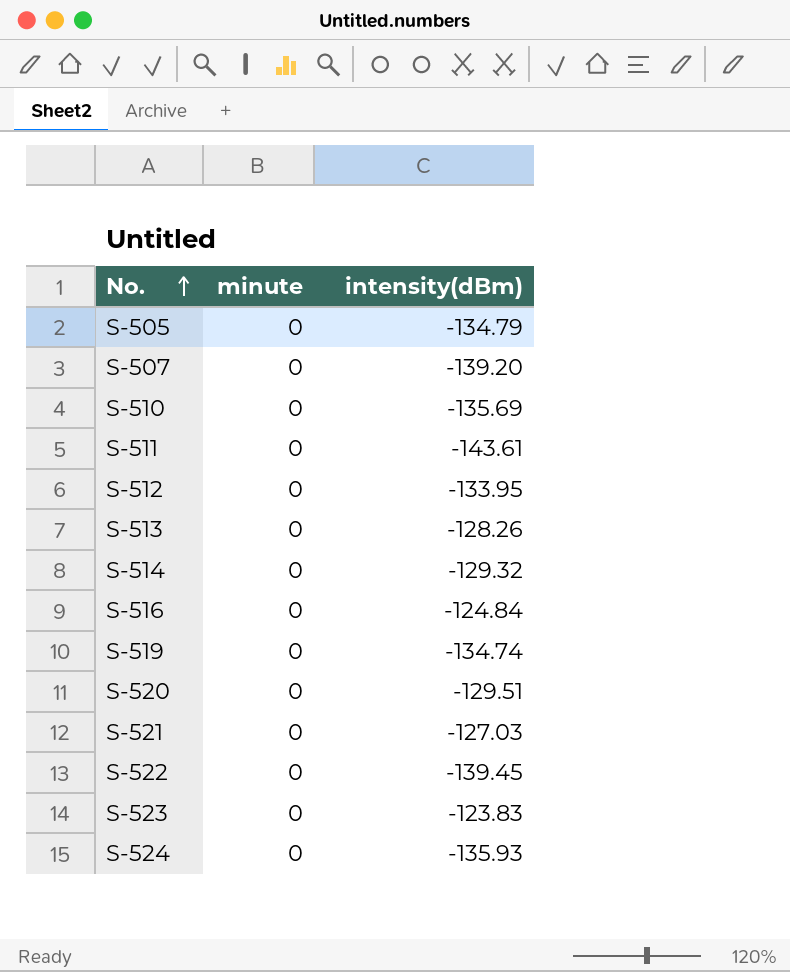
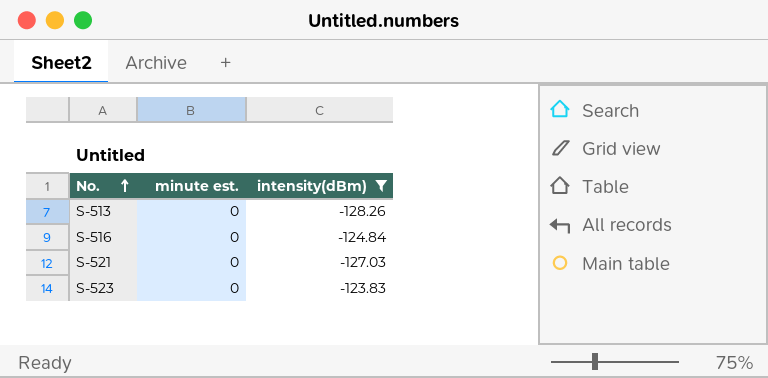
filter: none -> intensity(dBm) >= -128.26
column name: minute -> minute est.

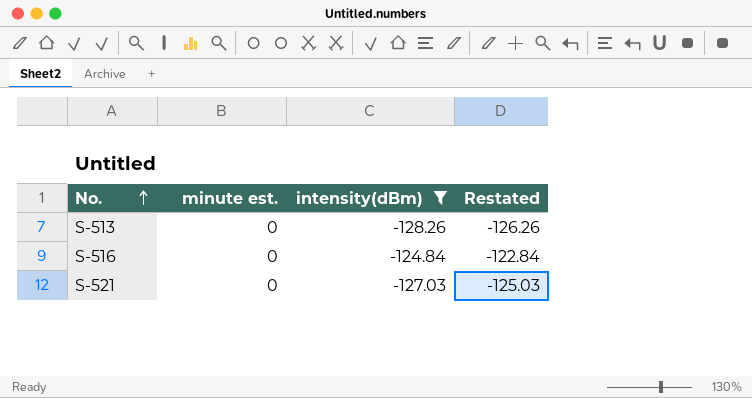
column Restated | formula: none -> [intensity(dBm)] + 2
row S-523: 0 | -123.83 -> none

